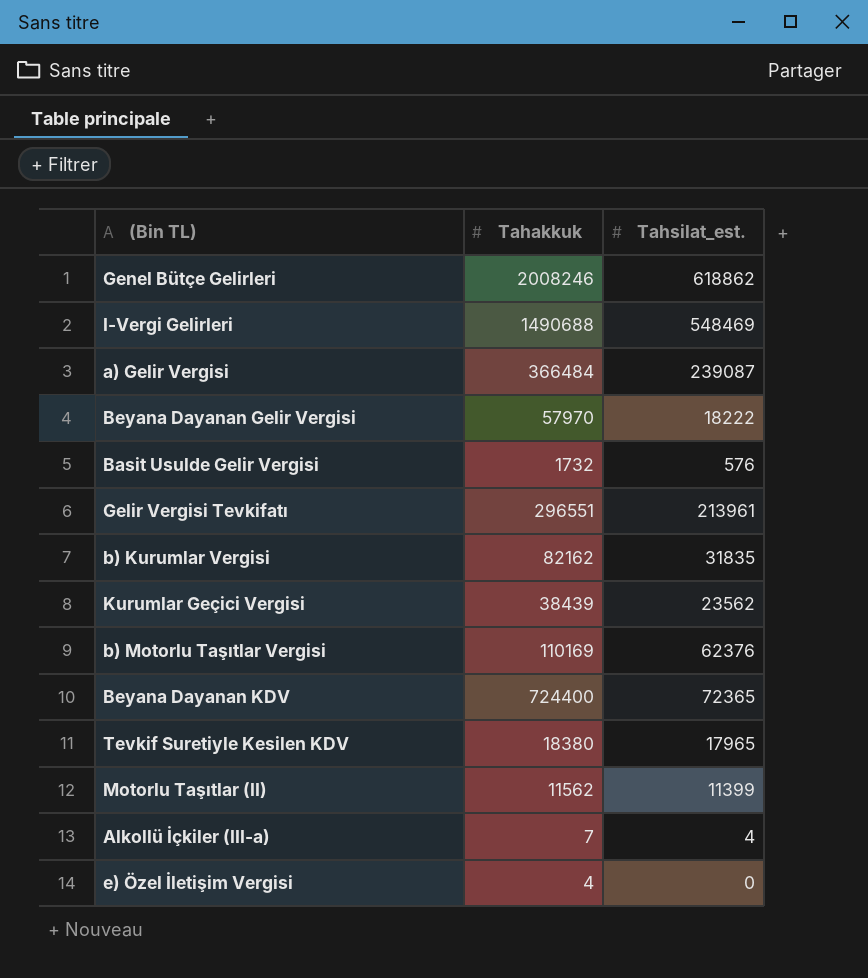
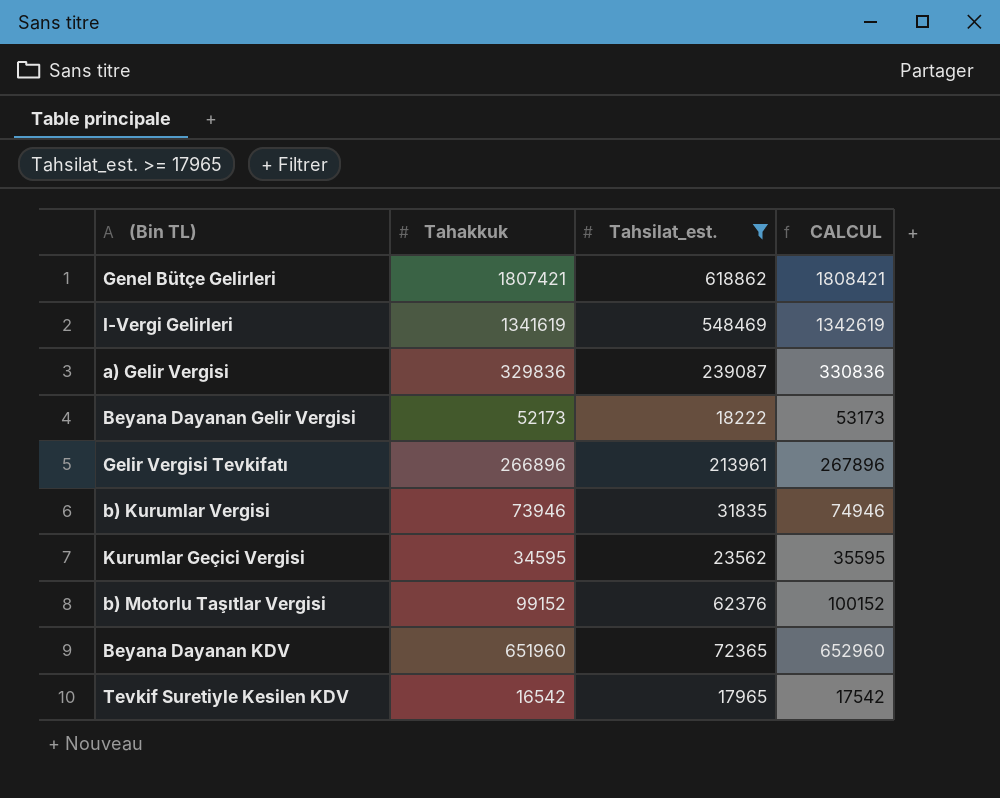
filter: none -> Tahsilat_est. >= 17965
column CALCUL | formula: none -> [Tahakkuk] + 1000
Genel Bütçe Gelirleri | Tahakkuk: 2008246 -> 1807421
I-Vergi Gelirleri | Tahakkuk: 1490688 -> 1341619
a) Gelir Vergisi | Tahakkuk: 366484 -> 329836
Beyana Dayanan Gelir Vergisi | Tahakkuk: 57970 -> 52173
Gelir Vergisi Tevkifatı | Tahakkuk: 296551 -> 266896
b) Kurumlar Vergisi | Tahakkuk: 82162 -> 73946
Kurumlar Geçici Vergisi | Tahakkuk: 38439 -> 34595
b) Motorlu Taşıtlar Vergisi | Tahakkuk: 110169 -> 99152
Beyana Dayanan KDV | Tahakkuk: 724400 -> 651960
Tevkif Suretiyle Kesilen KDV | Tahakkuk: 18380 -> 16542

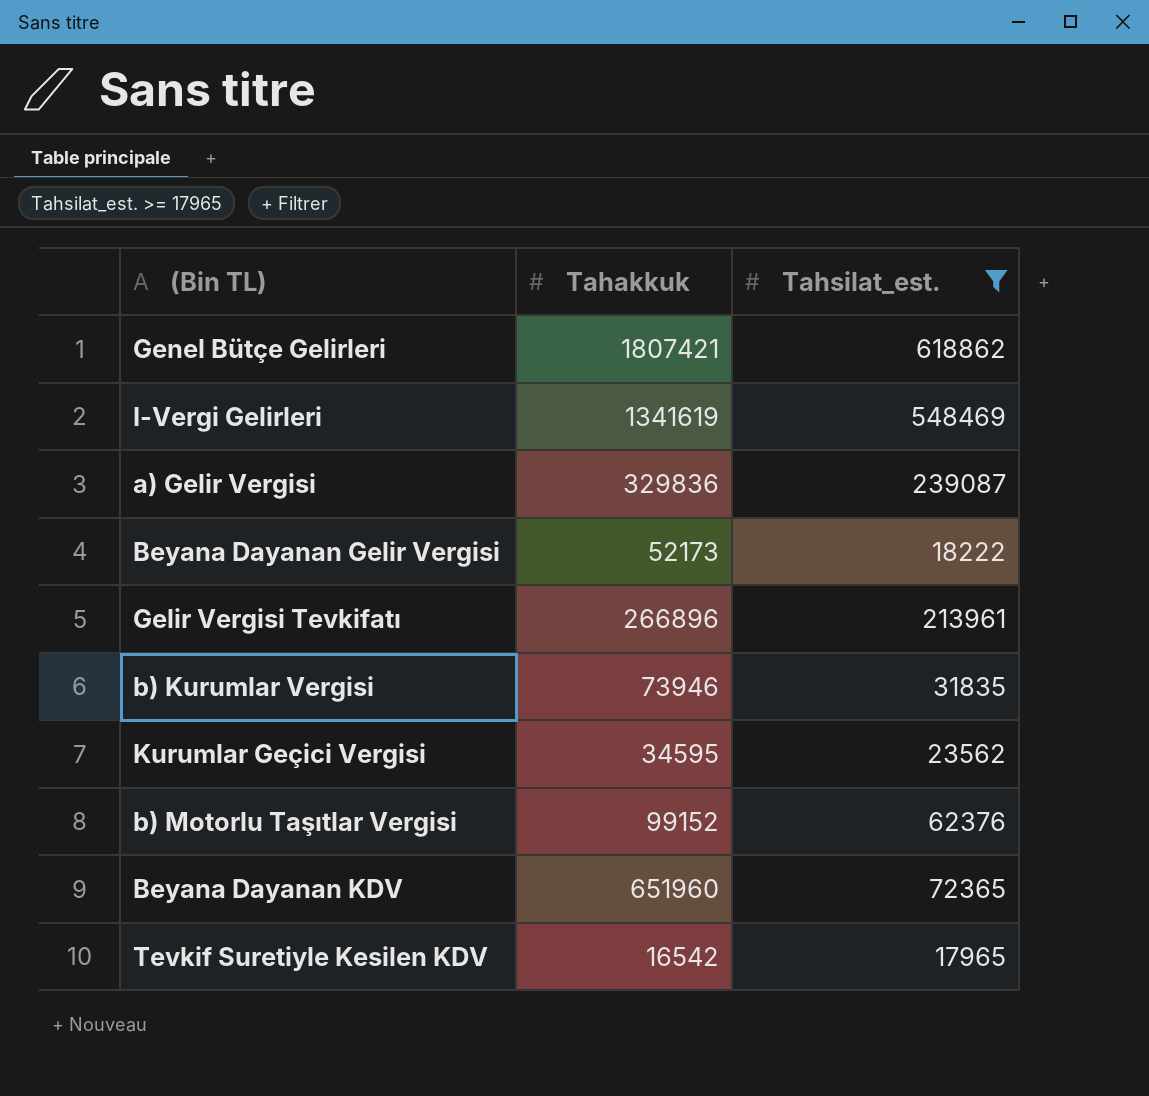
column CALCUL | formula: [Tahakkuk] + 1000 -> none

